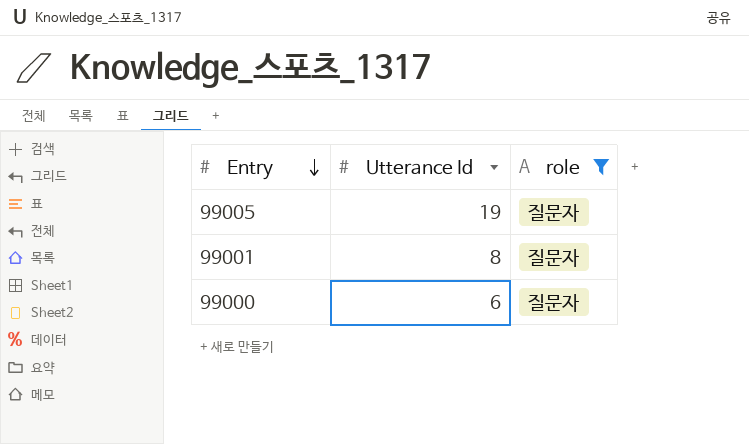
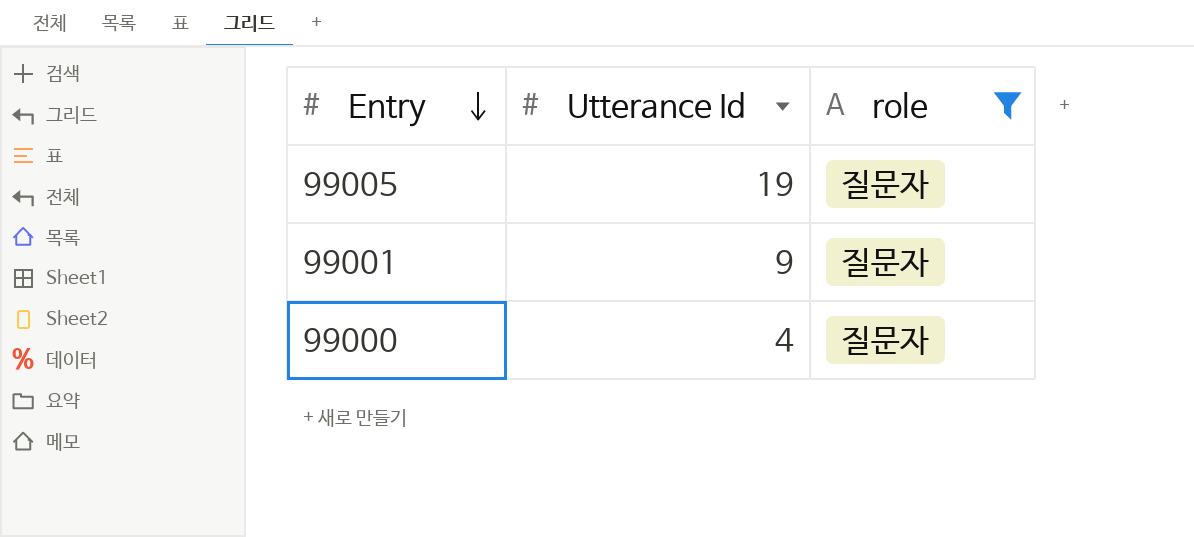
99001 | Utterance Id: 8 -> 9
99000 | Utterance Id: 6 -> 4

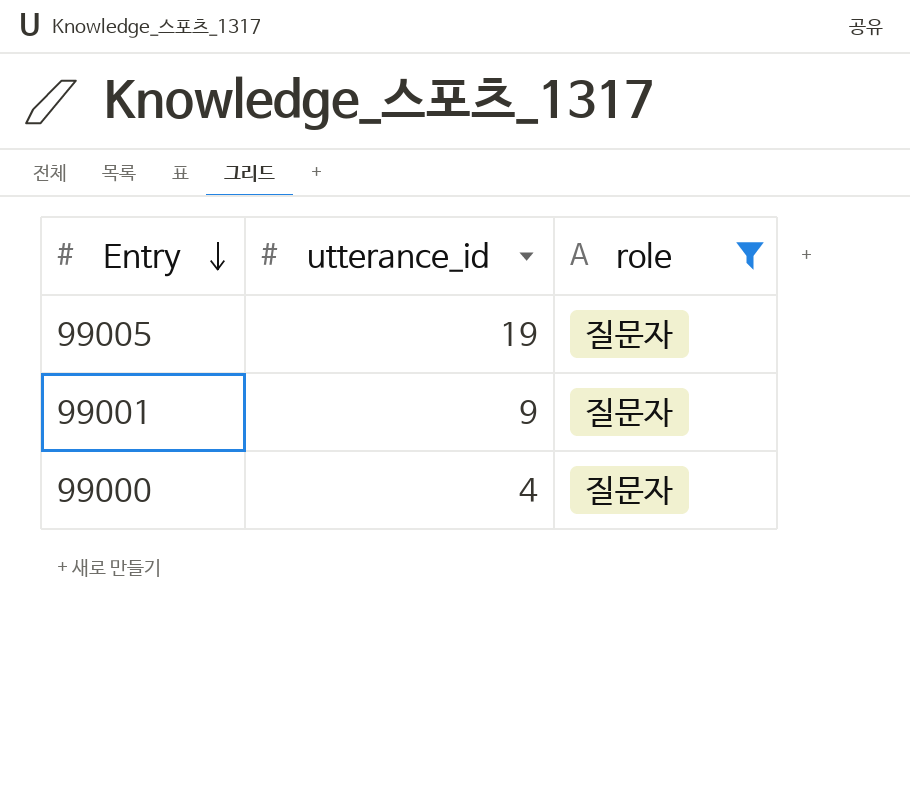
column name: Utterance Id -> utterance_id

